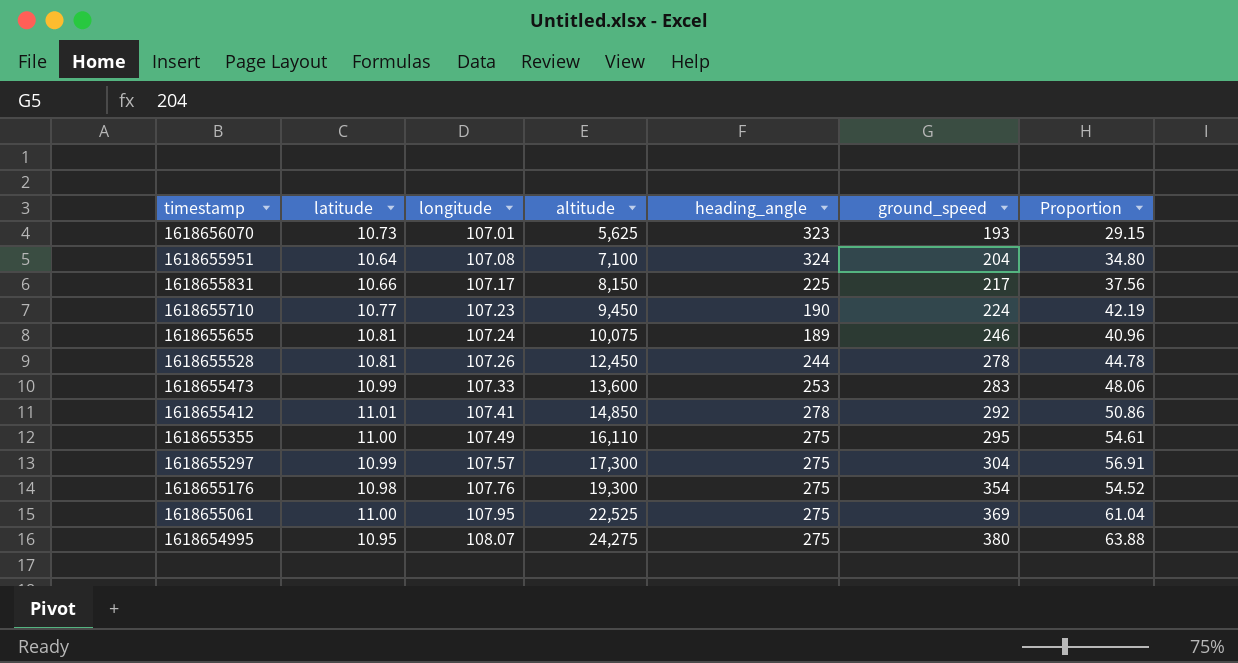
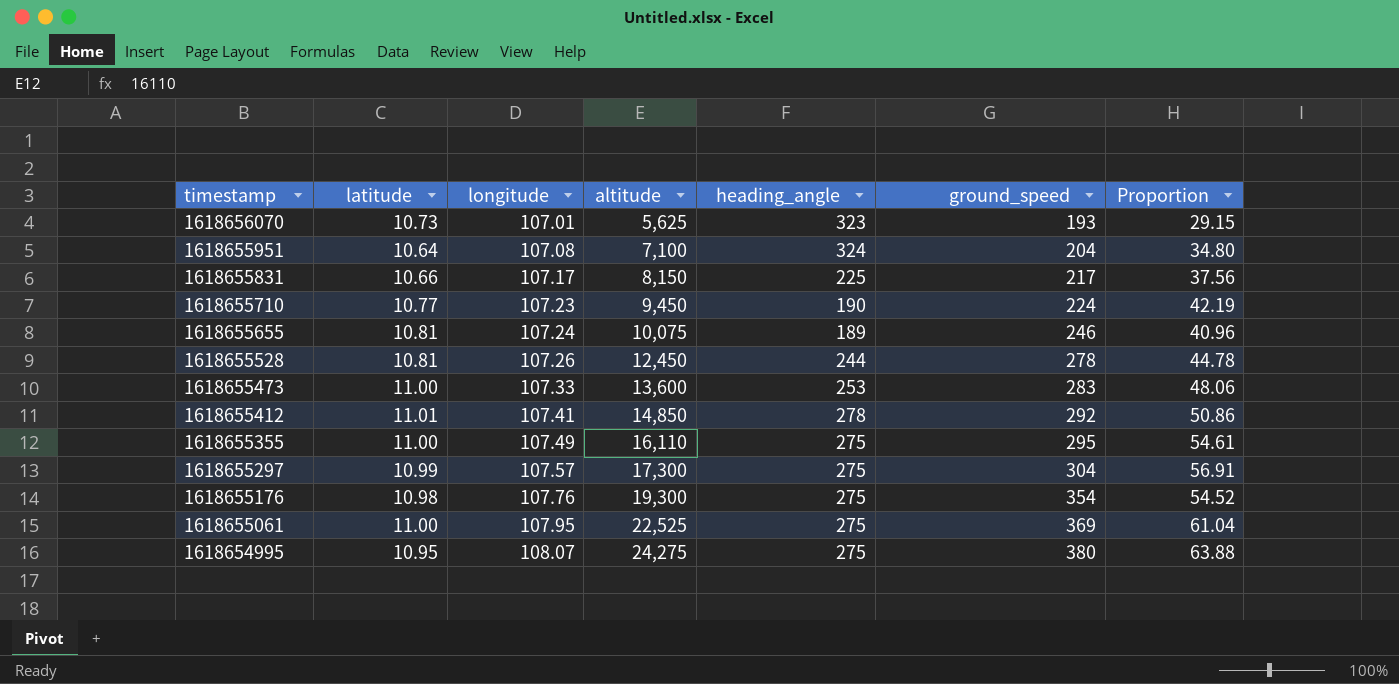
1618655473 | latitude: 10.99 -> 11.00

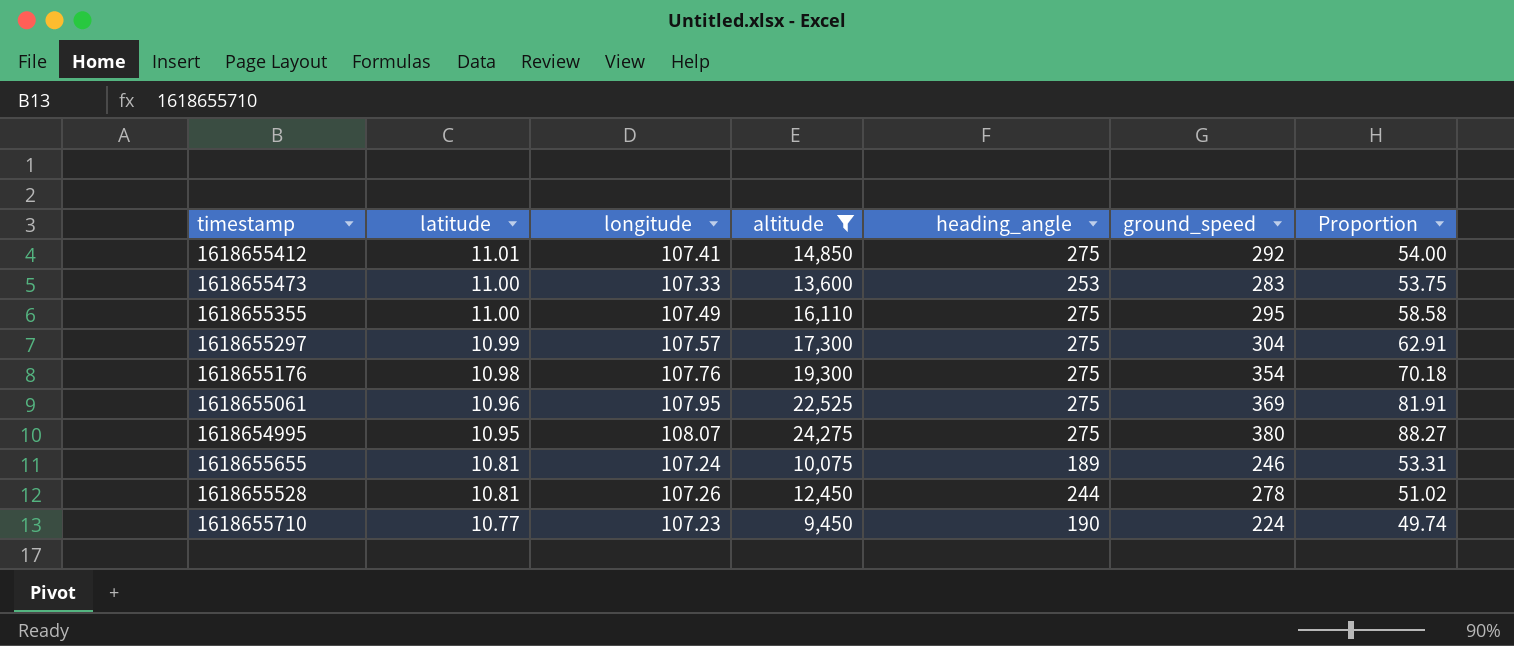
filter: none -> altitude >= 9,450
row order: timestamp descending -> latitude descending
column Proportion | formula: [altitude] / [ground_speed] -> [altitude] / [heading_angle]
1618655412 | heading_angle: 278 -> 275
1618655061 | latitude: 11.00 -> 10.96

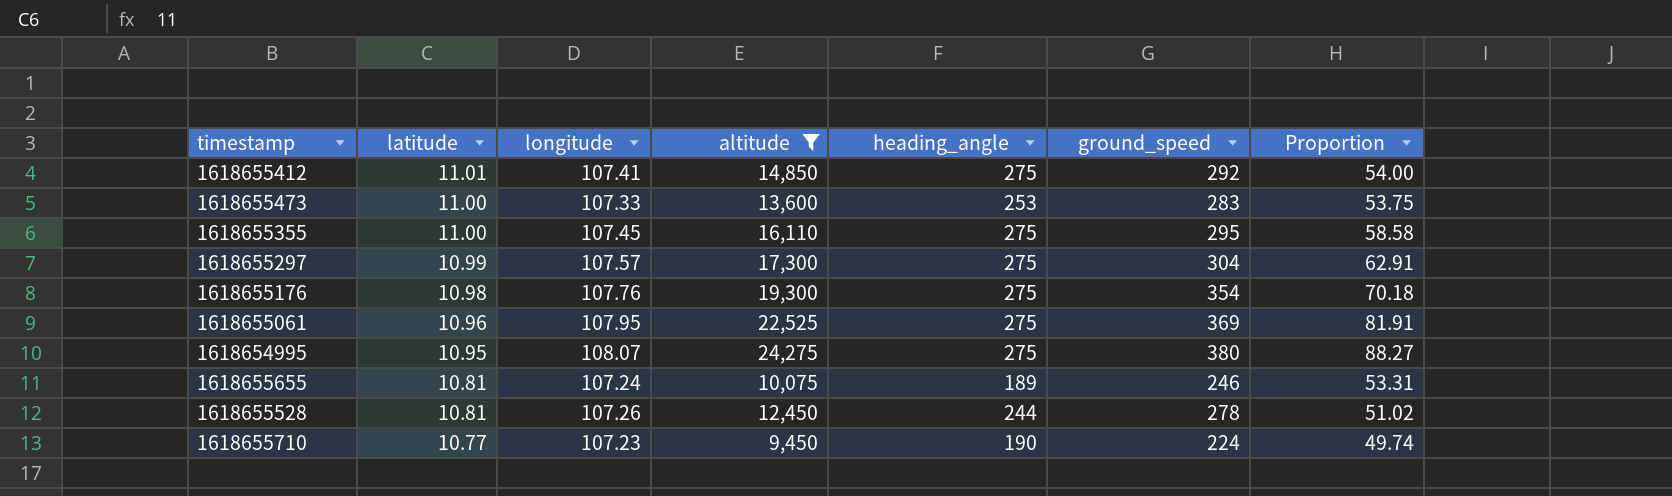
1618655355 | longitude: 107.49 -> 107.45

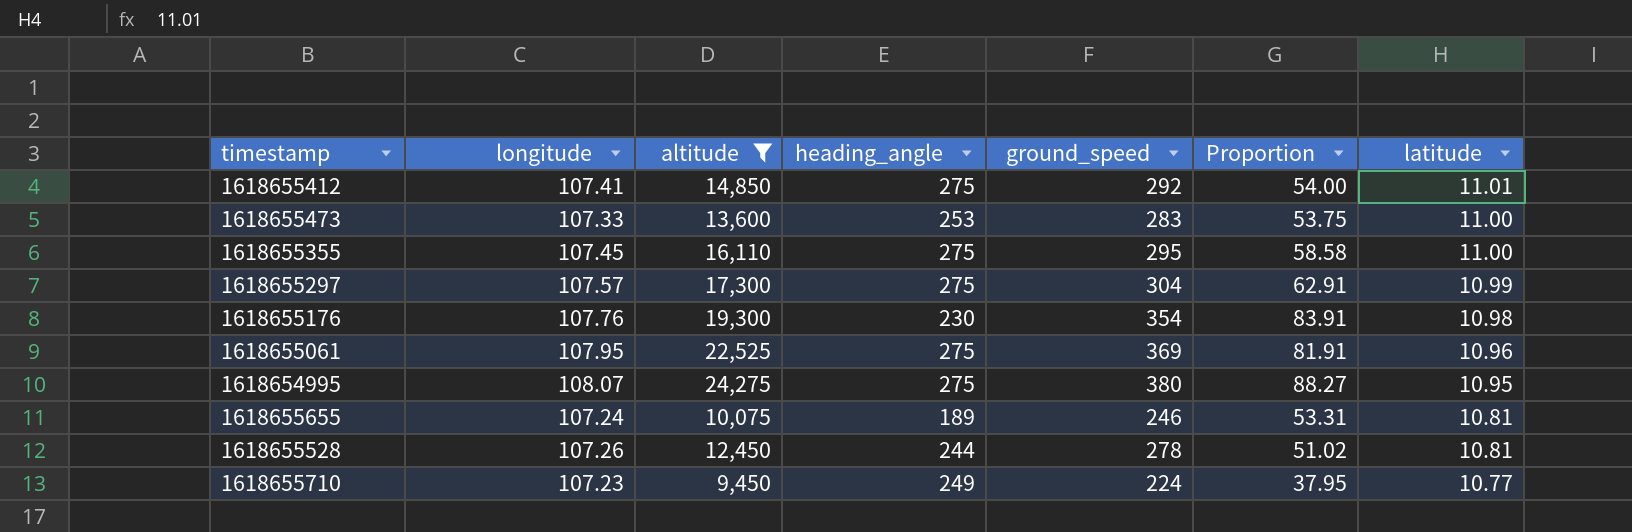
column latitude | position: 2 -> 7
1618655176 | heading_angle: 275 -> 230
1618655176 | Proportion: 70.18 -> 83.91
1618655710 | heading_angle: 190 -> 249
1618655710 | Proportion: 49.74 -> 37.95

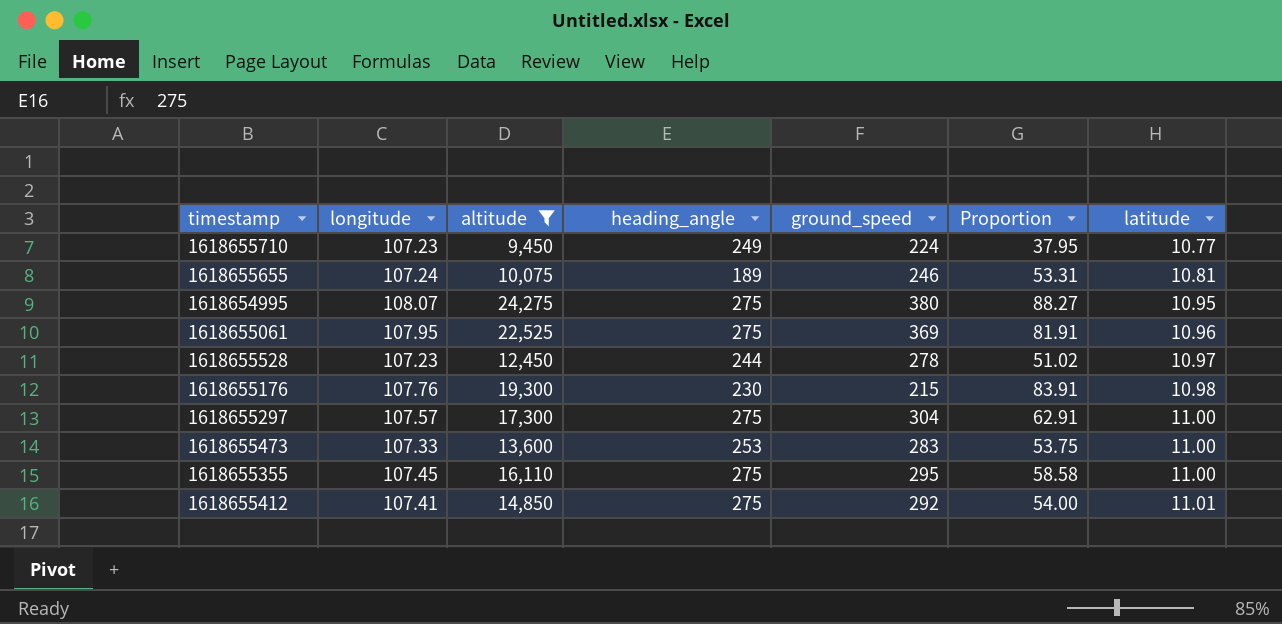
row order: latitude descending -> latitude ascending
1618655528 | longitude: 107.26 -> 107.23
1618655528 | latitude: 10.81 -> 10.97
1618655176 | ground_speed: 354 -> 215
1618655297 | latitude: 10.99 -> 11.00

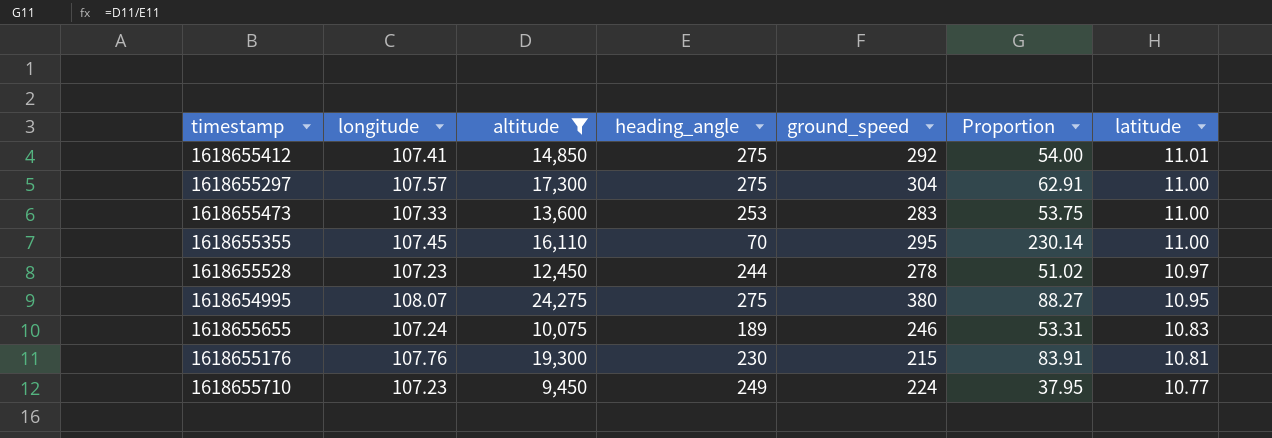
row order: latitude ascending -> latitude descending
row 1618655061: 107.95 | 22,525 | 275 | 369 | 81.91 | 10.96 -> none
1618655355 | heading_angle: 275 -> 70
1618655355 | Proportion: 58.58 -> 230.14
1618655655 | latitude: 10.81 -> 10.83
1618655176 | latitude: 10.98 -> 10.81

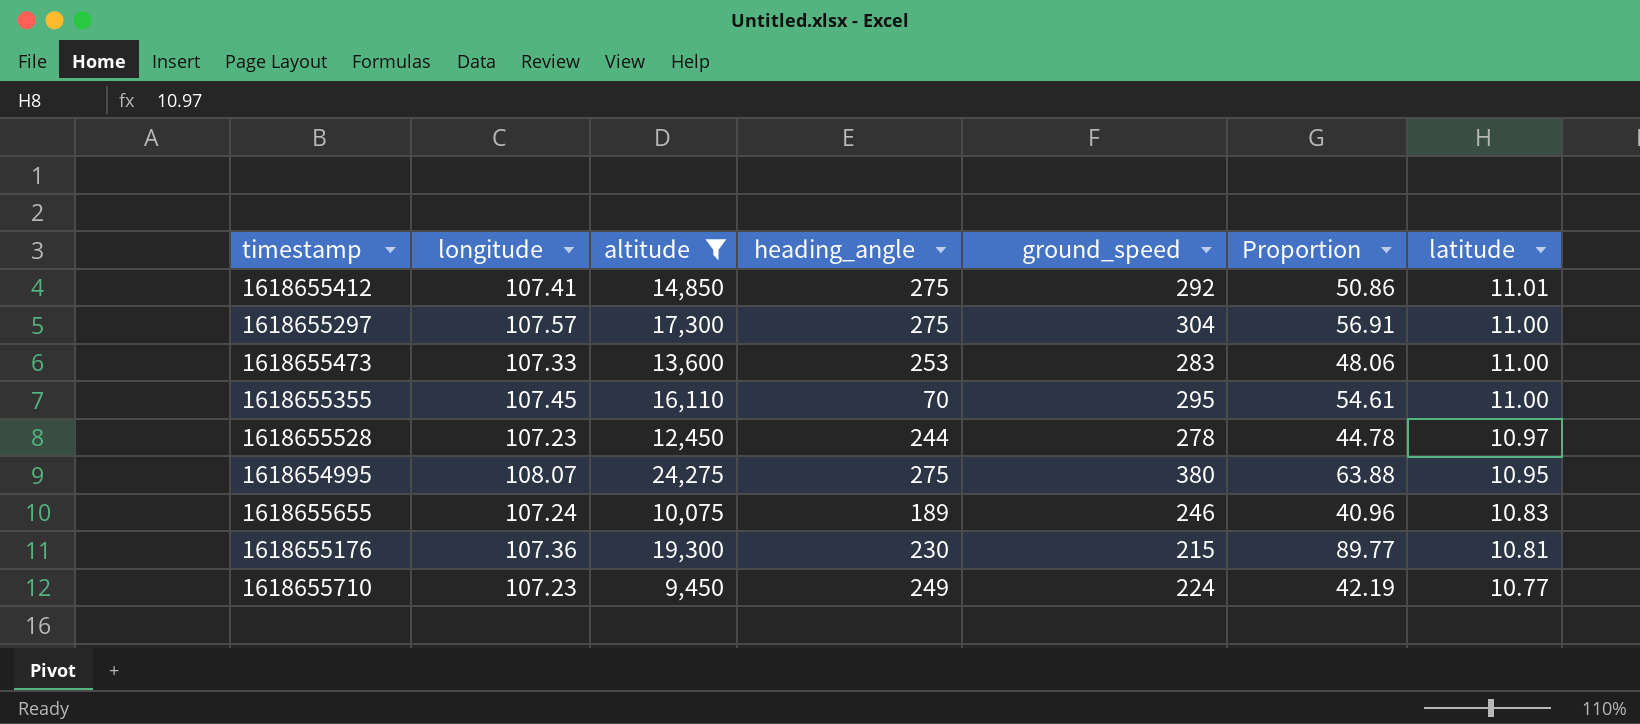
column Proportion | formula: [altitude] / [heading_angle] -> [altitude] / [ground_speed]
1618655176 | longitude: 107.76 -> 107.36

